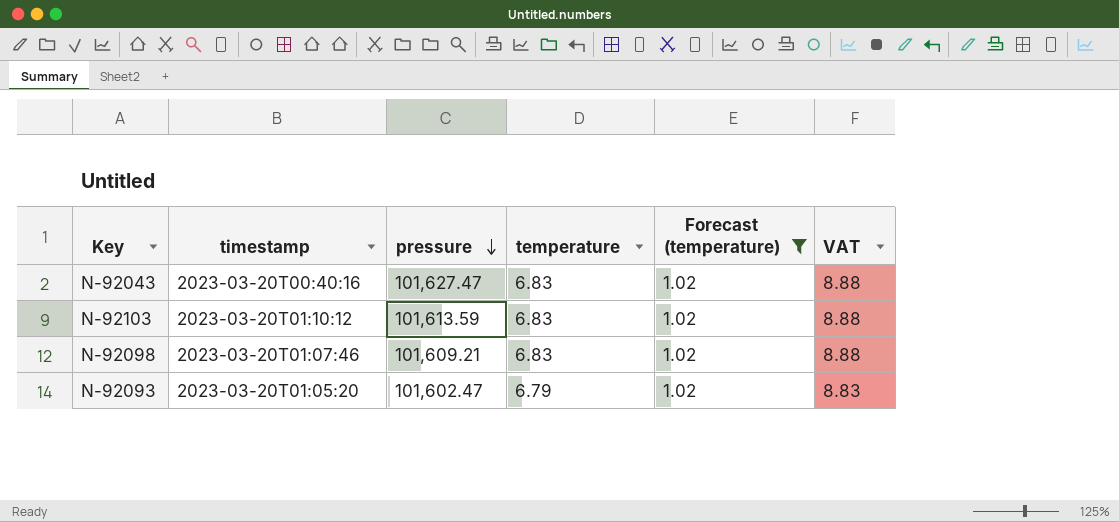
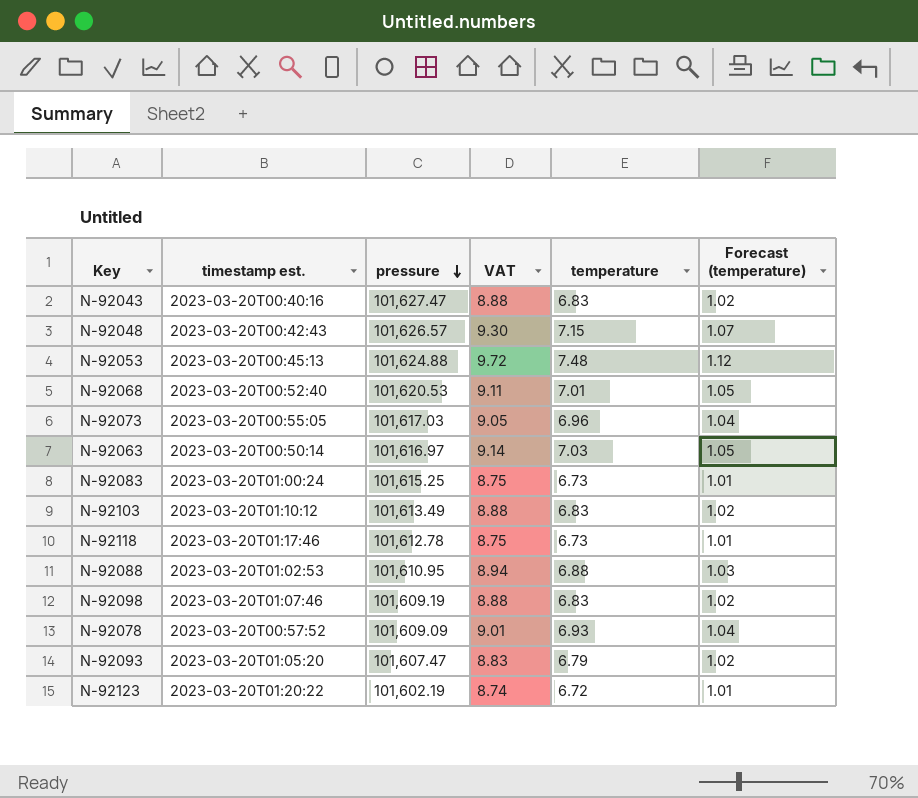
filter: Forecast (temperature) = 1.02 -> none
column name: timestamp -> timestamp est.
column VAT | position: 6 -> 4
N-92103 | pressure: 101,613.59 -> 101,613.49
N-92098 | pressure: 101,609.21 -> 101,609.19
N-92093 | pressure: 101,602.47 -> 101,607.47

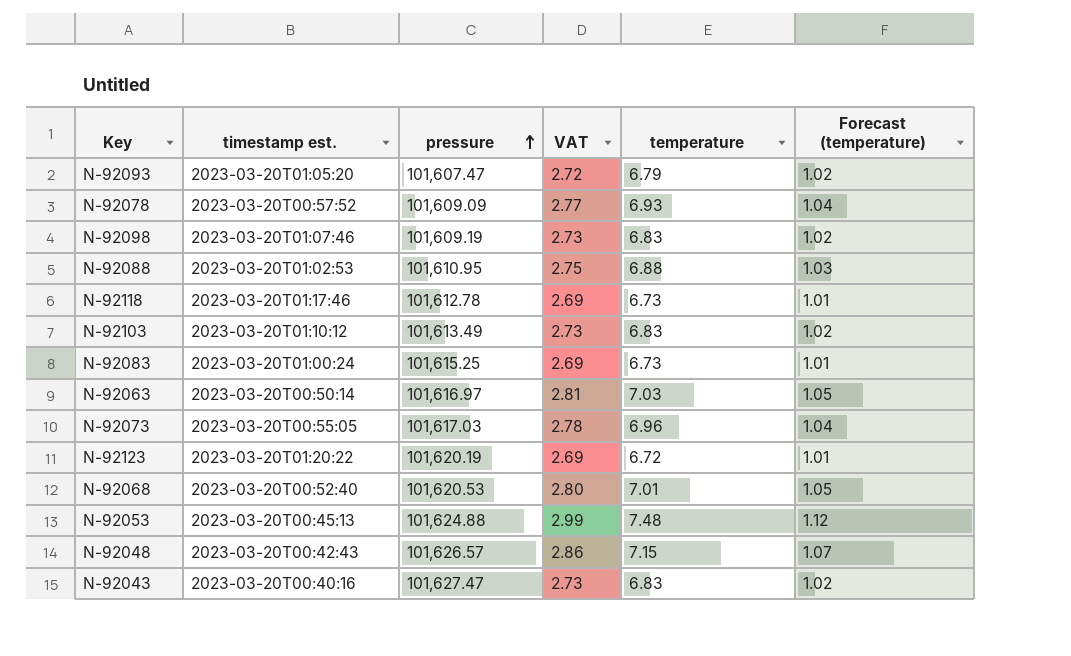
row order: pressure descending -> pressure ascending
column VAT | formula: [temperature] * 1.3 -> [temperature] * 0.4
N-92123 | pressure: 101,602.19 -> 101,620.19

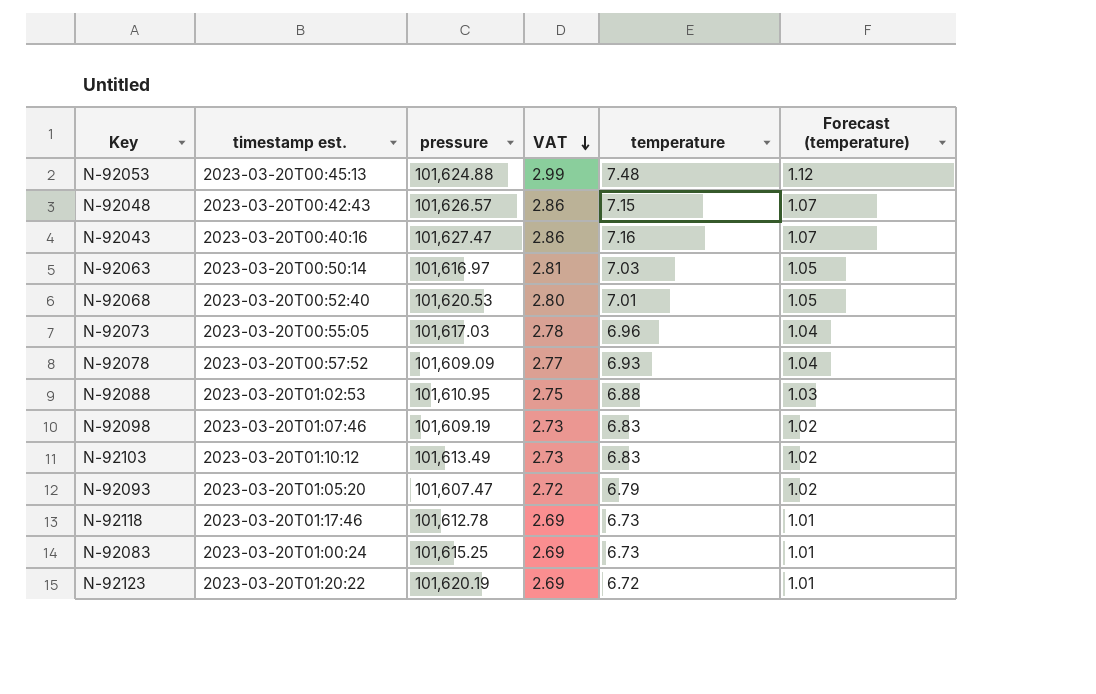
row order: pressure ascending -> VAT descending
N-92043 | VAT: 2.73 -> 2.86
N-92043 | temperature: 6.83 -> 7.16
N-92043 | Forecast (temperature): 1.02 -> 1.07

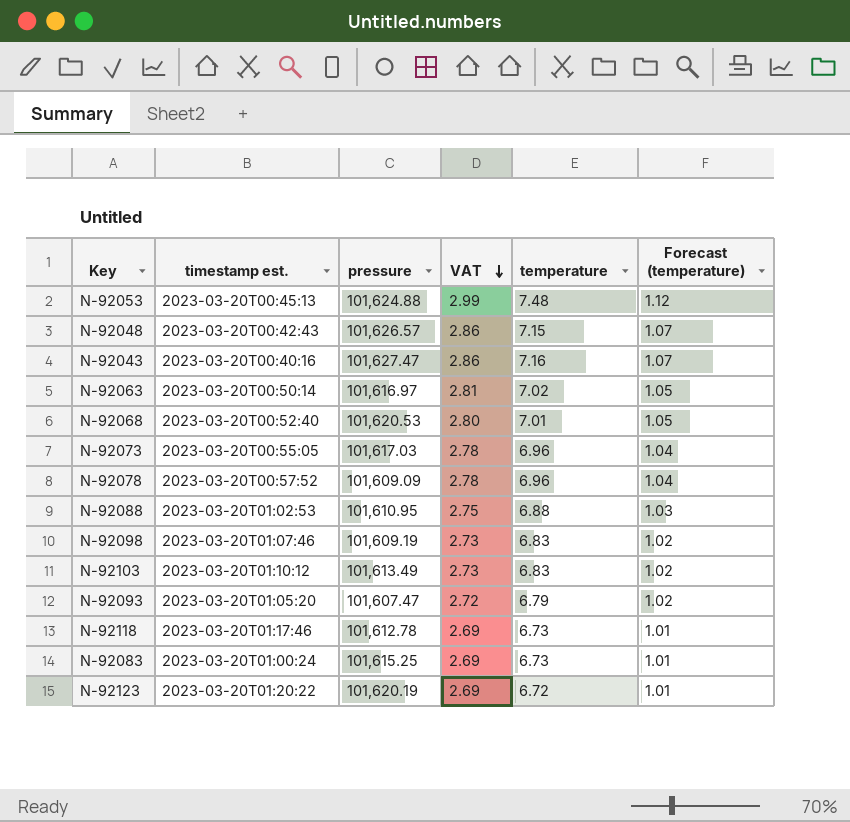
N-92063 | temperature: 7.03 -> 7.02
N-92078 | VAT: 2.77 -> 2.78
N-92078 | temperature: 6.93 -> 6.96

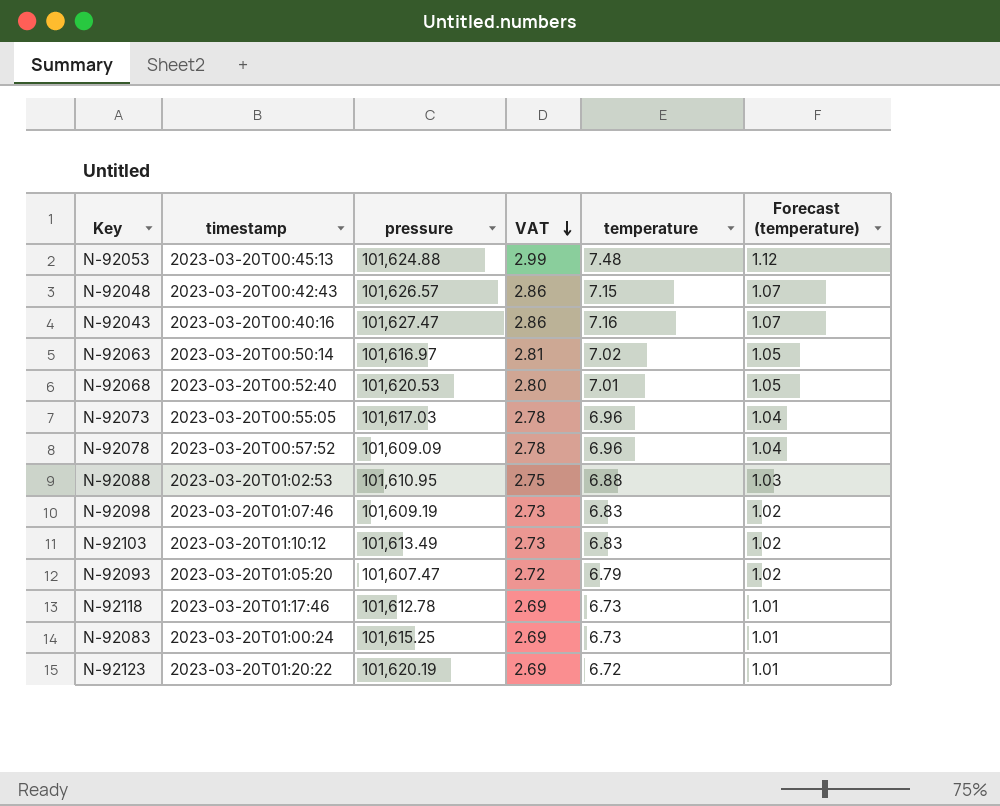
column name: timestamp est. -> timestamp

